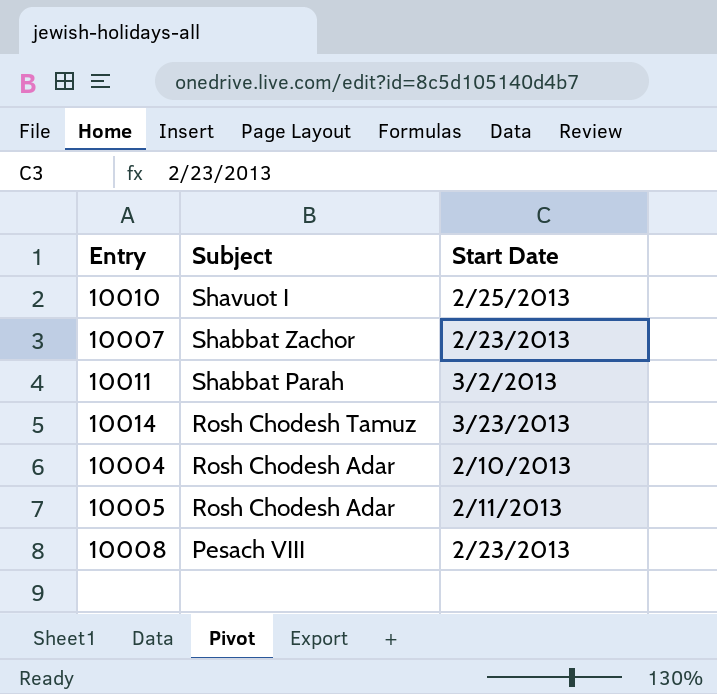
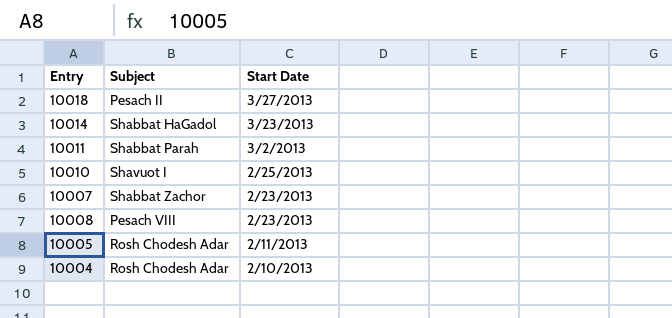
row order: Subject descending -> Start Date descending
row 10018: none -> Pesach II | 3/27/2013
10014 | Subject: Rosh Chodesh Tamuz -> Shabbat HaGadol

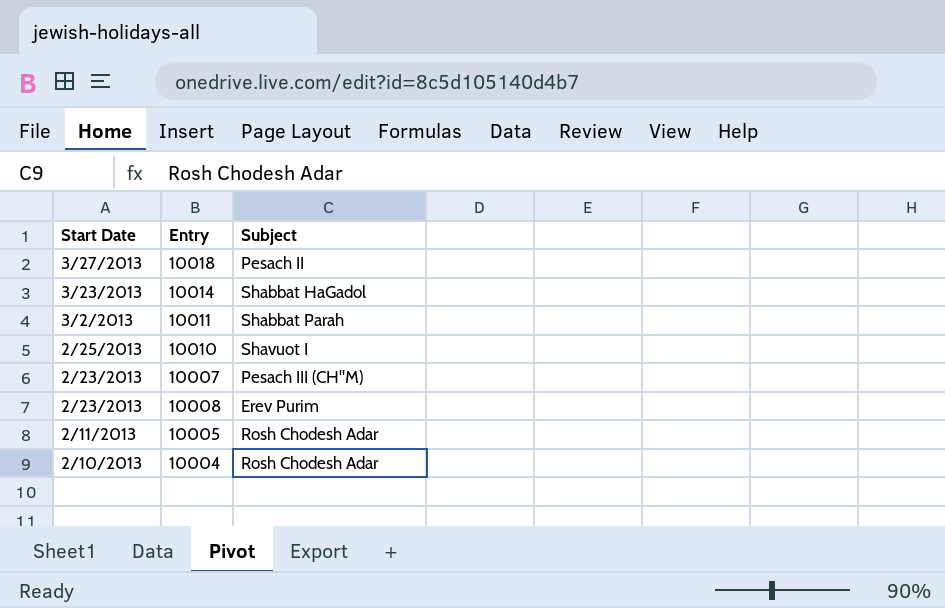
column Start Date | position: 3 -> 1
10007 | Subject: Shabbat Zachor -> Pesach III (CH''M)
10008 | Subject: Pesach VIII -> Erev Purim

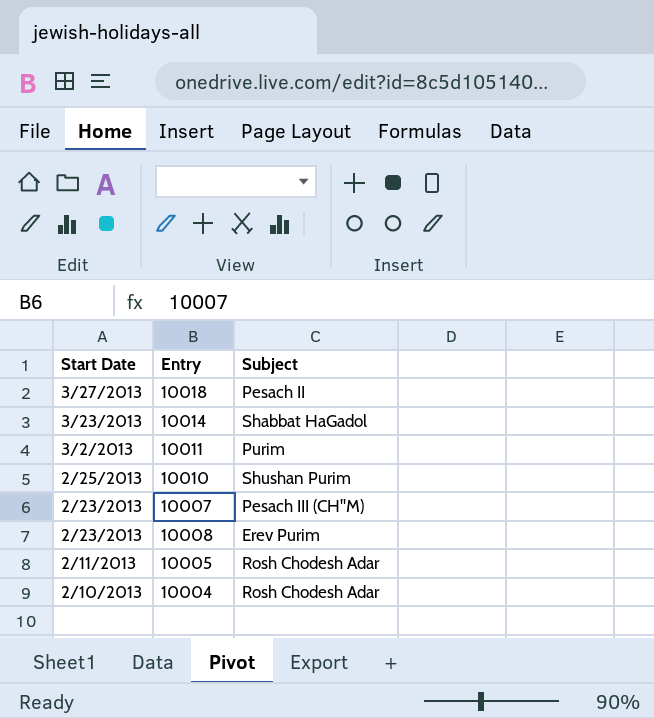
10011 | Subject: Shabbat Parah -> Purim
10010 | Subject: Shavuot I -> Shushan Purim

